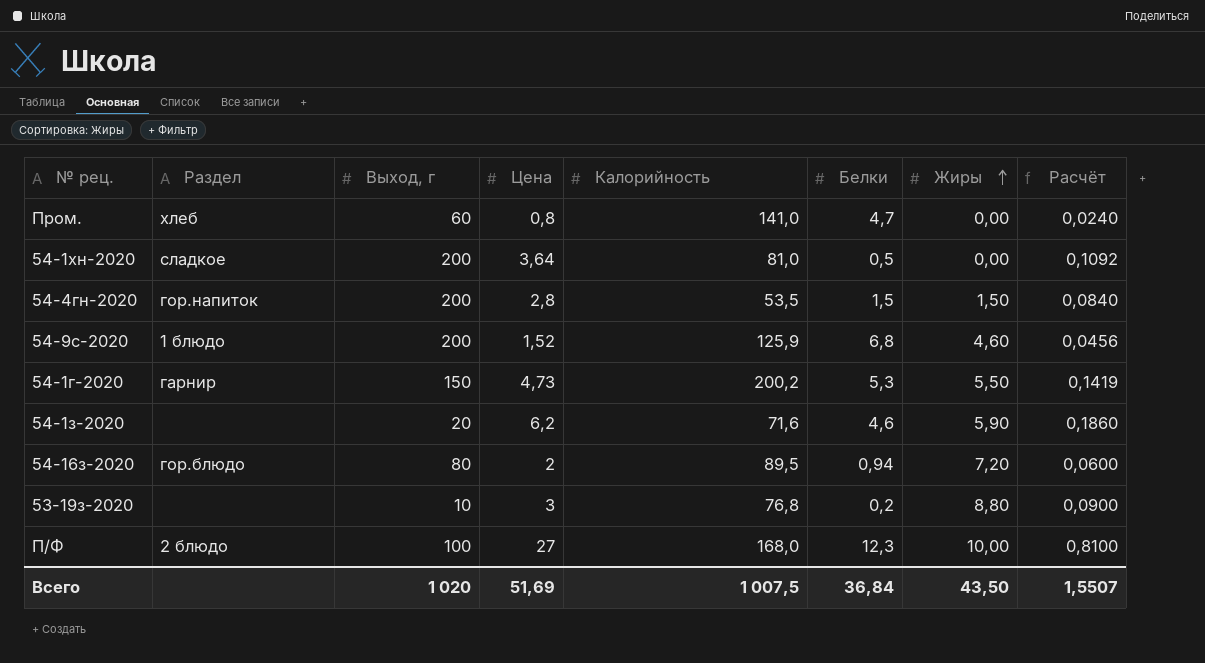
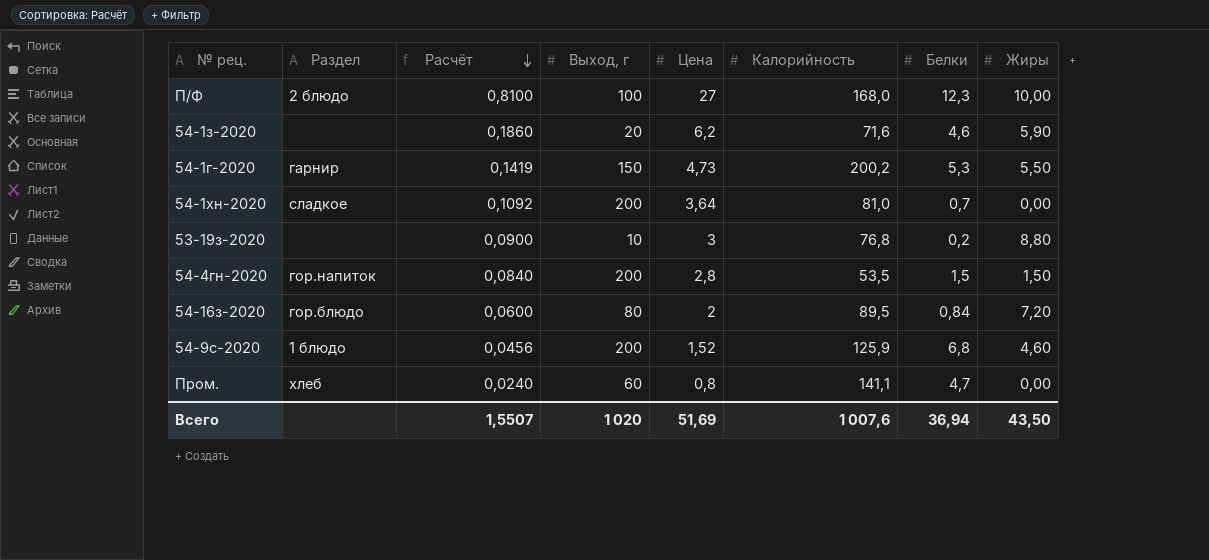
row order: Жиры ascending -> Расчёт descending
column Расчёт | position: 8 -> 3
54-1хн-2020 | Белки: 0,5 -> 0,7
54-16з-2020 | Белки: 0,94 -> 0,84
Пром. | Калорийность: 141,0 -> 141,1
Всего | Калорийность: 1 007,5 -> 1 007,6
Всего | Белки: 36,84 -> 36,94

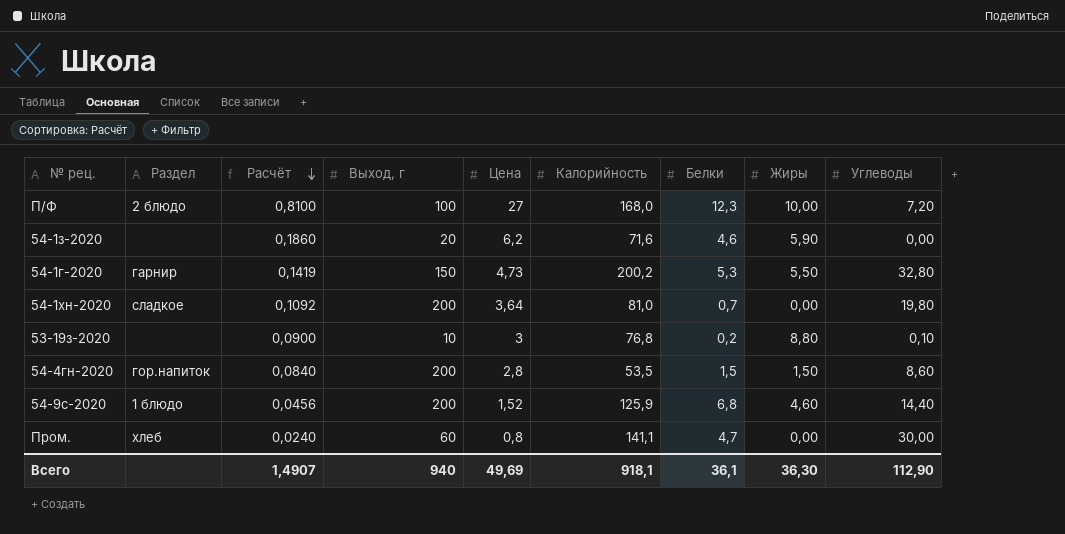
column Углеводы | position: none -> 9
row 54-16з-2020: гор.блюдо | 0,0600 | 80 | 2 | 89,5 | 0,84 | 7,20 -> none
Всего | Расчёт: 1,5507 -> 1,4907
Всего | Выход, г: 1 020 -> 940
Всего | Цена: 51,69 -> 49,69
Всего | Калорийность: 1 007,6 -> 918,1
Всего | Белки: 36,94 -> 36,1
Всего | Жиры: 43,50 -> 36,30

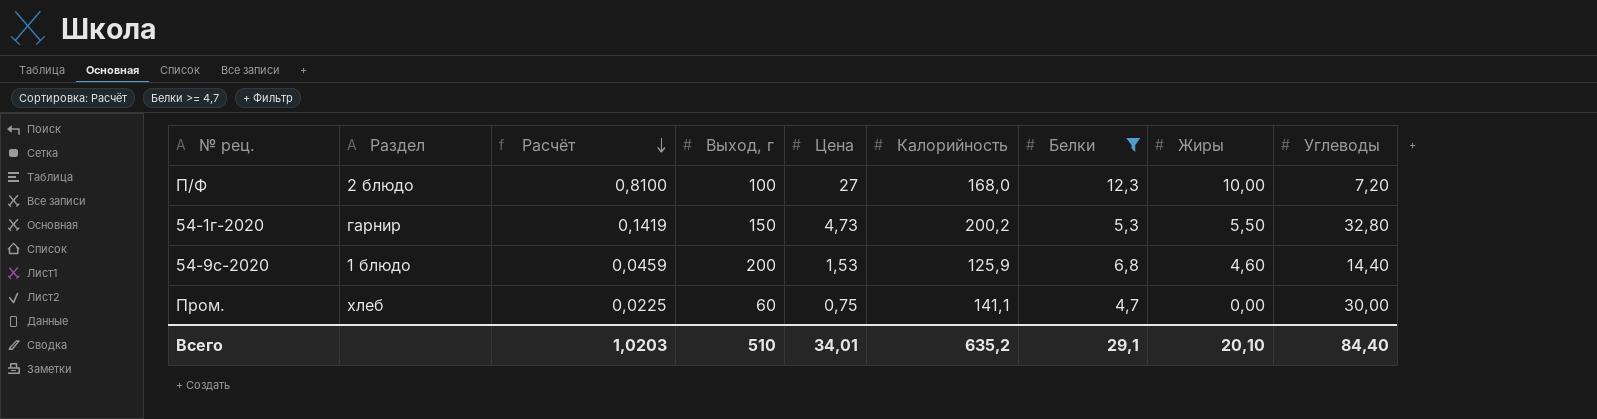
filter: none -> Белки >= 4,7
54-9с-2020 | Расчёт: 0,0456 -> 0,0459
54-9с-2020 | Цена: 1,52 -> 1,53
Пром. | Расчёт: 0,0240 -> 0,0225
Пром. | Цена: 0,8 -> 0,75
Всего | Расчёт: 1,4907 -> 1,0203
Всего | Выход, г: 940 -> 510
Всего | Цена: 49,69 -> 34,01
Всего | Калорийность: 918,1 -> 635,2
Всего | Белки: 36,1 -> 29,1
Всего | Жиры: 36,30 -> 20,10
Всего | Углеводы: 112,90 -> 84,40

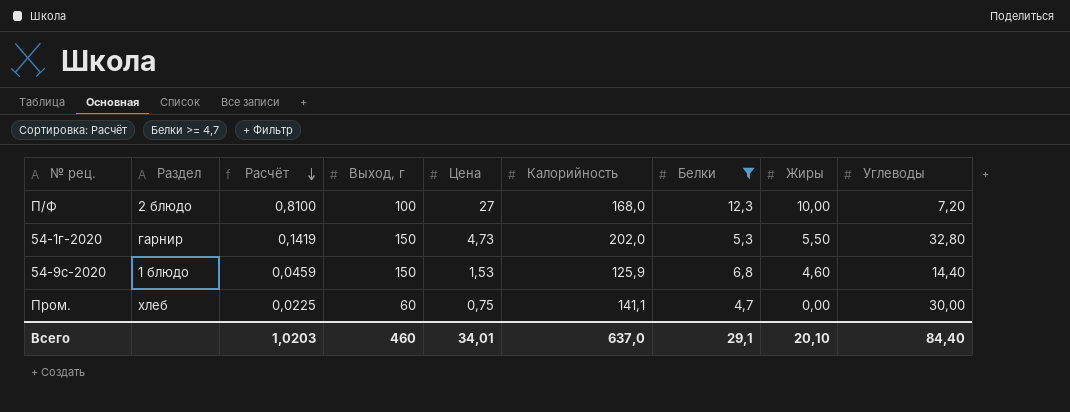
54-1г-2020 | Калорийность: 200,2 -> 202,0
54-9с-2020 | Выход, г: 200 -> 150
Всего | Выход, г: 510 -> 460
Всего | Калорийность: 635,2 -> 637,0

